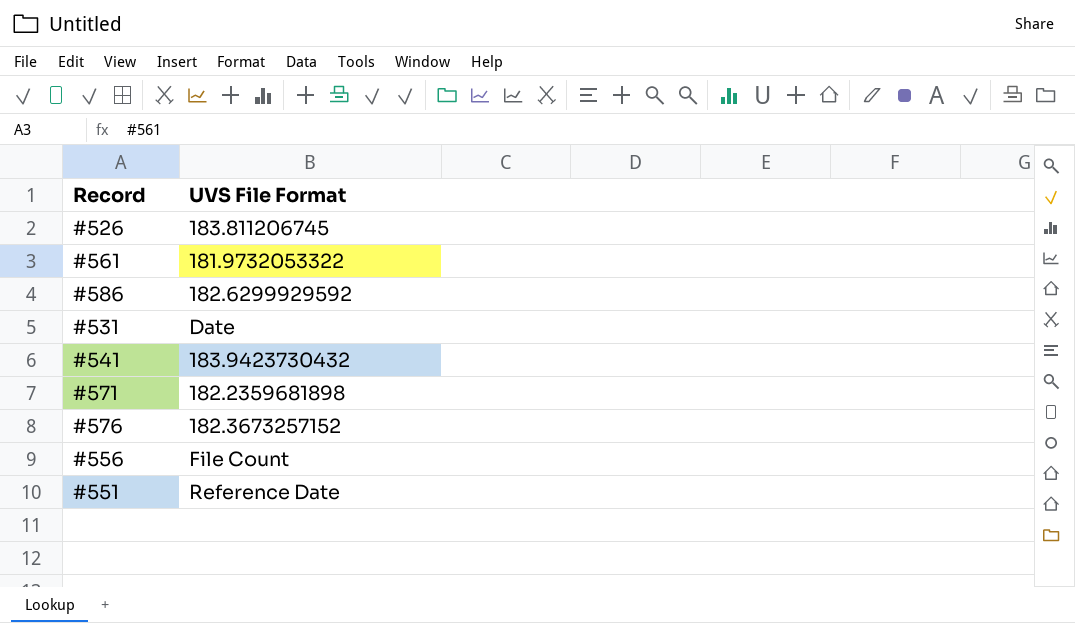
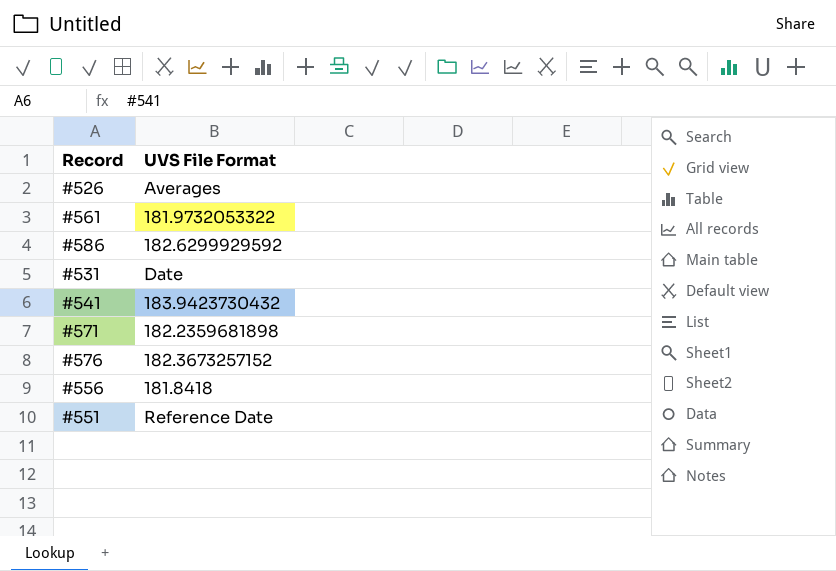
#526 | UVS File Format: 183.811206745 -> Averages
#556 | UVS File Format: File Count -> 181.8418

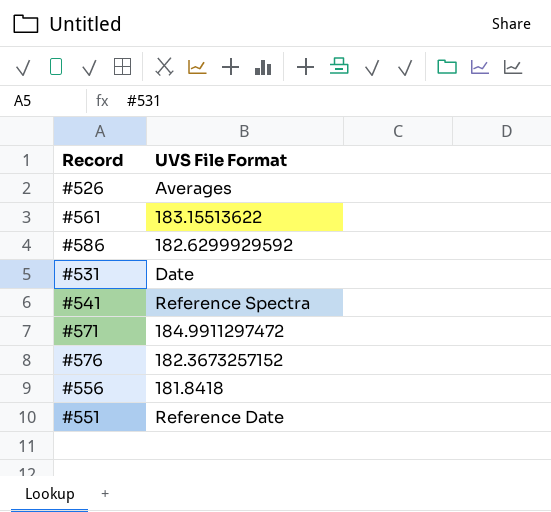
#561 | UVS File Format: 181.9732053322 -> 183.15513622
#541 | UVS File Format: 183.9423730432 -> Reference Spectra
#571 | UVS File Format: 182.2359681898 -> 184.9911297472

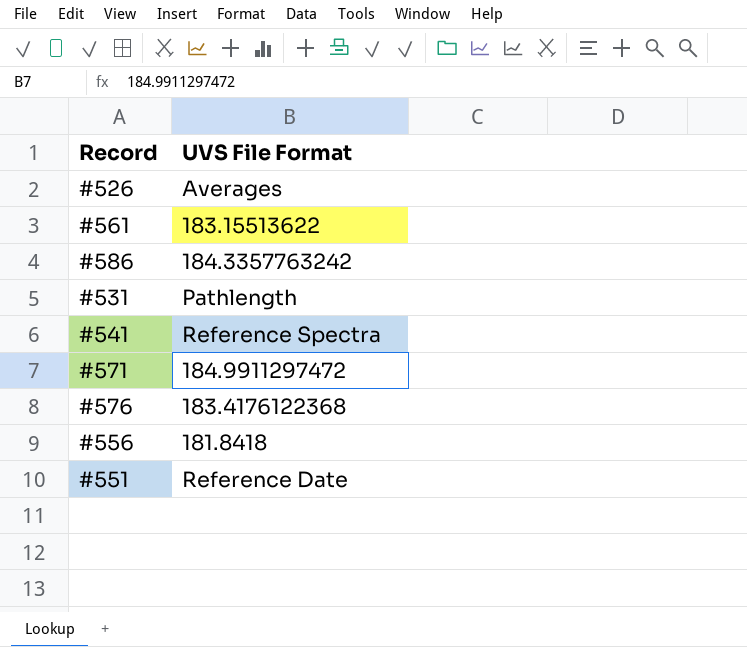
#586 | UVS File Format: 182.6299929592 -> 184.3357763242
#531 | UVS File Format: Date -> Pathlength
#576 | UVS File Format: 182.3673257152 -> 183.4176122368

